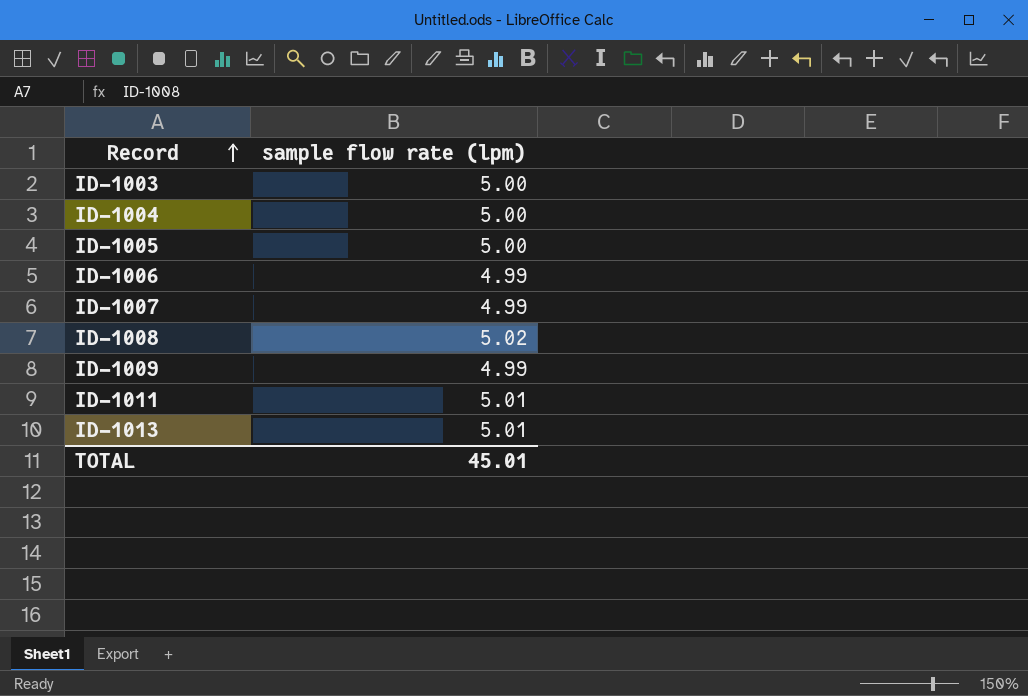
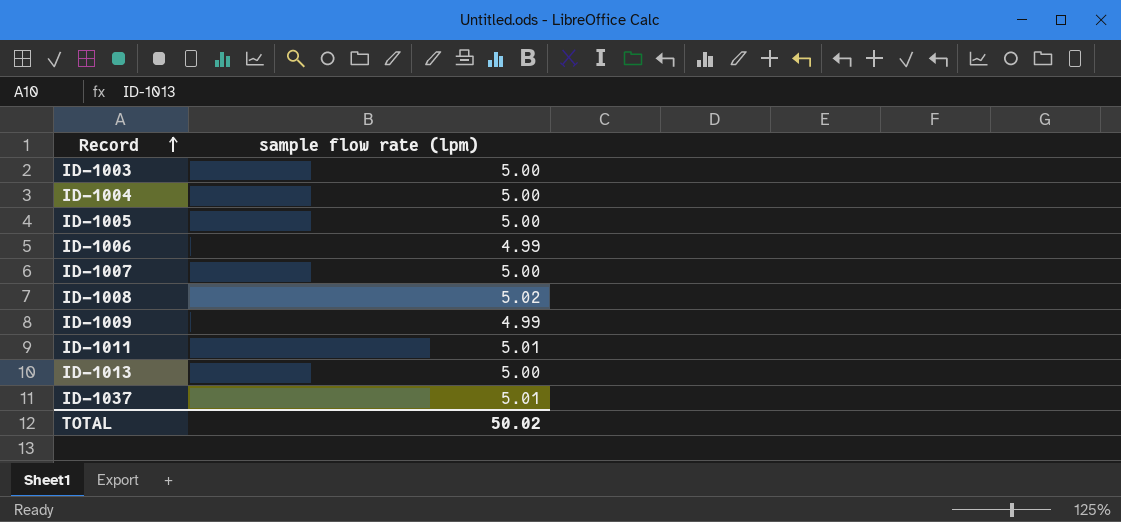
ID-1007 | sample flow rate (lpm): 4.99 -> 5.00
ID-1013 | sample flow rate (lpm): 5.01 -> 5.00
row ID-1037: none -> 5.01
TOTAL | sample flow rate (lpm): 45.01 -> 50.02

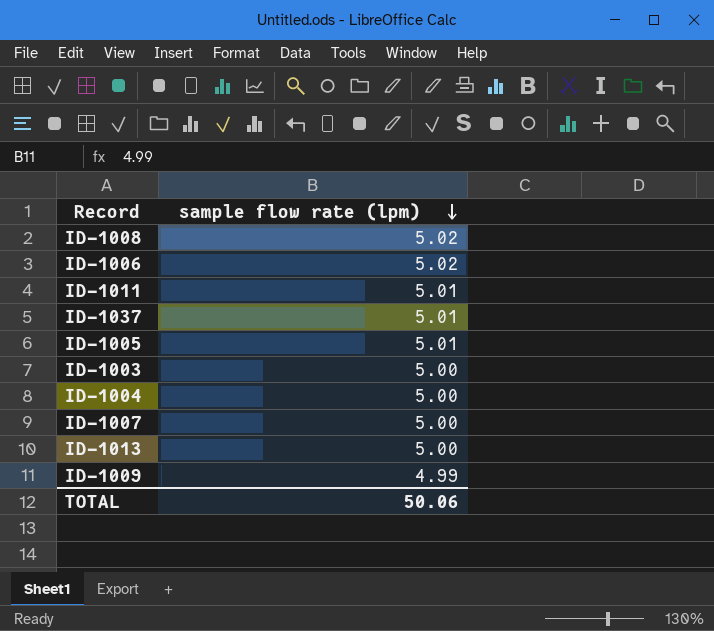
row order: Record ascending -> sample flow rate (lpm) descending
ID-1006 | sample flow rate (lpm): 4.99 -> 5.02
ID-1005 | sample flow rate (lpm): 5.00 -> 5.01
TOTAL | sample flow rate (lpm): 50.02 -> 50.06

